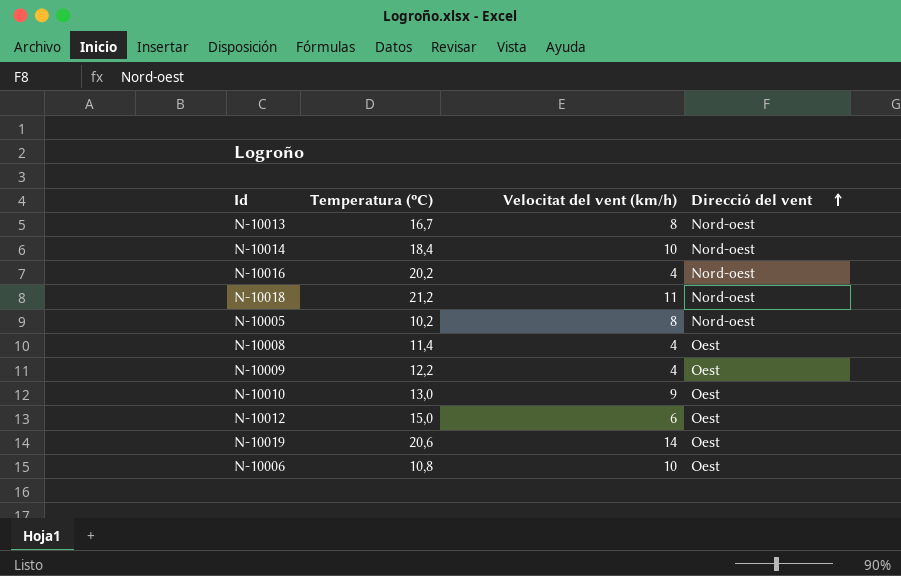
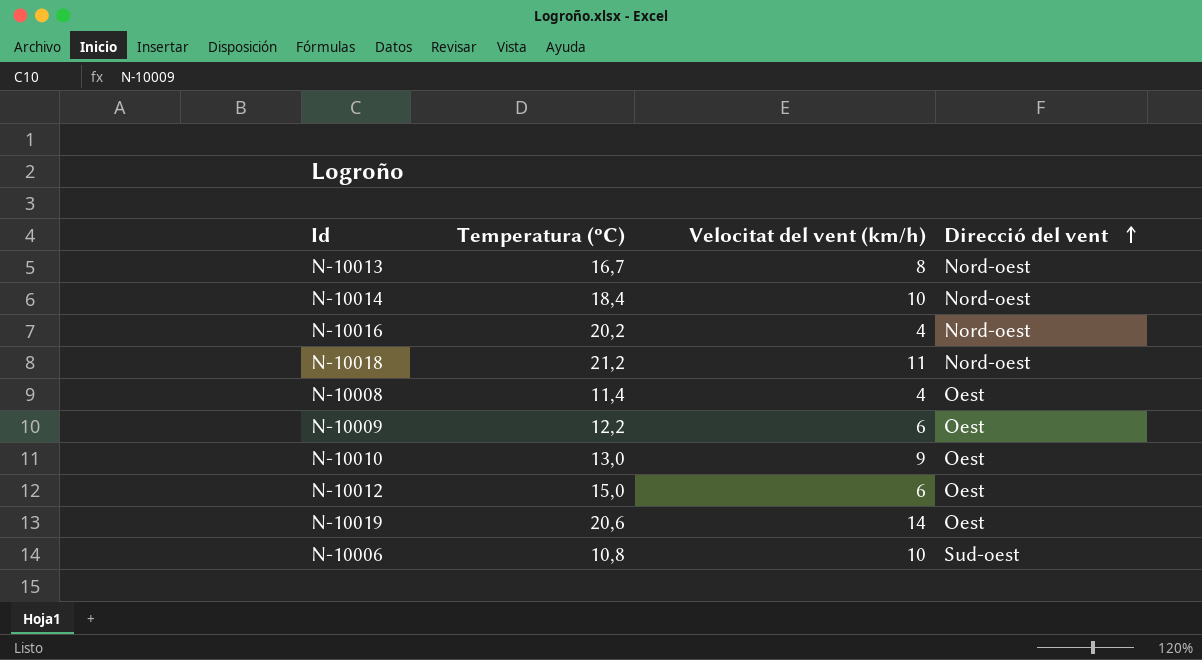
row N-10005: 10,2 | 8 | Nord-oest -> none
N-10009 | Velocitat del vent (km/h): 4 -> 6
N-10006 | Direcció del vent: Oest -> Sud-oest

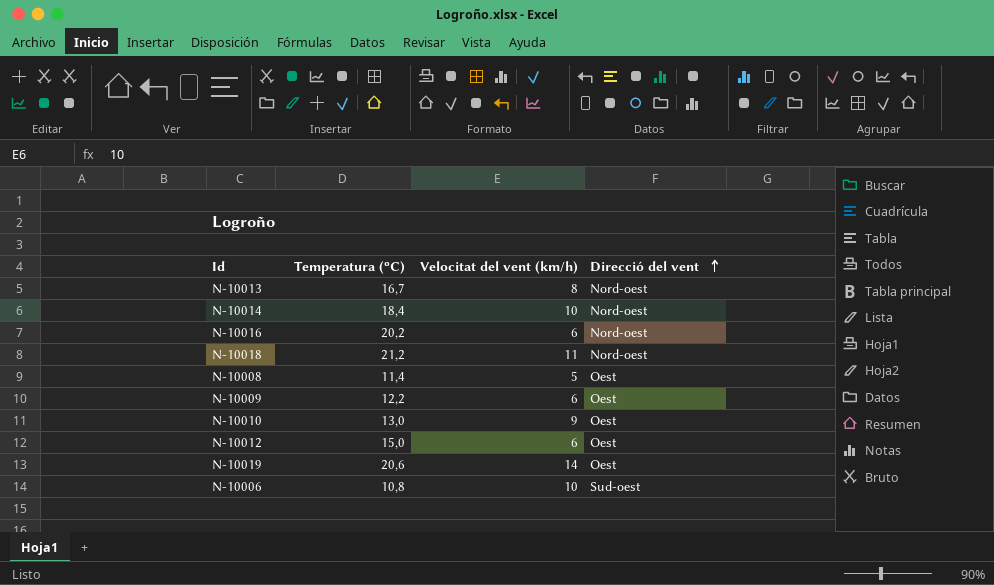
N-10016 | Velocitat del vent (km/h): 4 -> 6
N-10008 | Velocitat del vent (km/h): 4 -> 5

